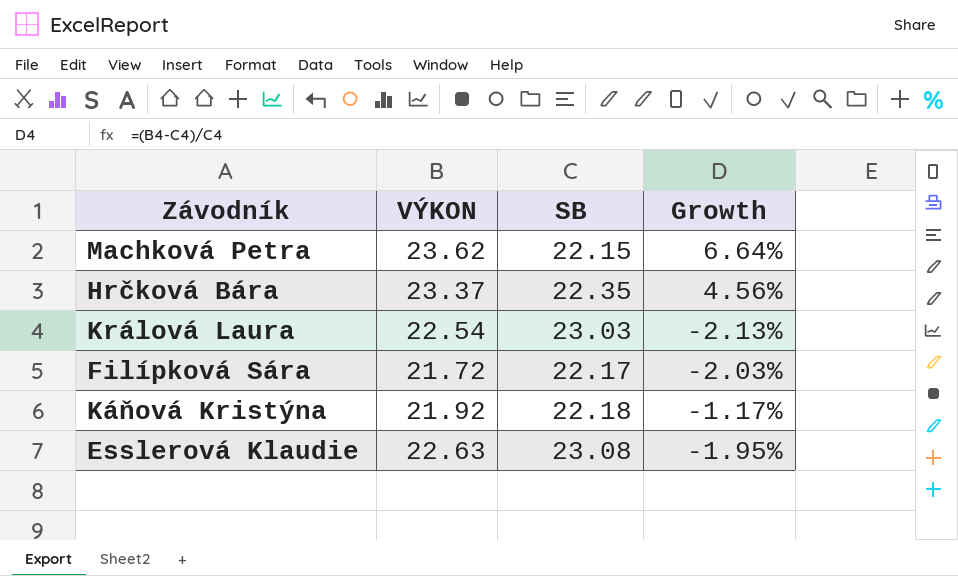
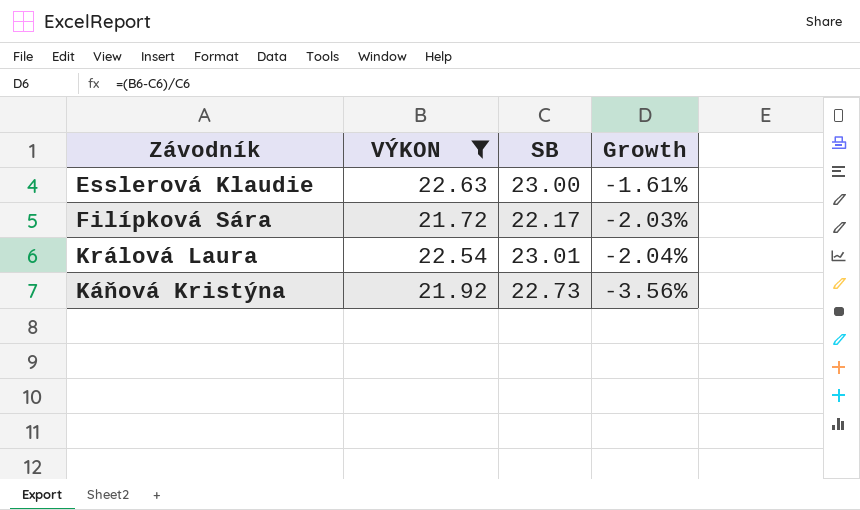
filter: none -> VÝKON <= 22.63
row order: none -> Growth descending
Esslerová Klaudie | SB: 23.08 -> 23.00
Esslerová Klaudie | Growth: -1.95% -> -1.61%
Králová Laura | SB: 23.03 -> 23.01
Králová Laura | Growth: -2.13% -> -2.04%
Káňová Kristýna | SB: 22.18 -> 22.73
Káňová Kristýna | Growth: -1.17% -> -3.56%

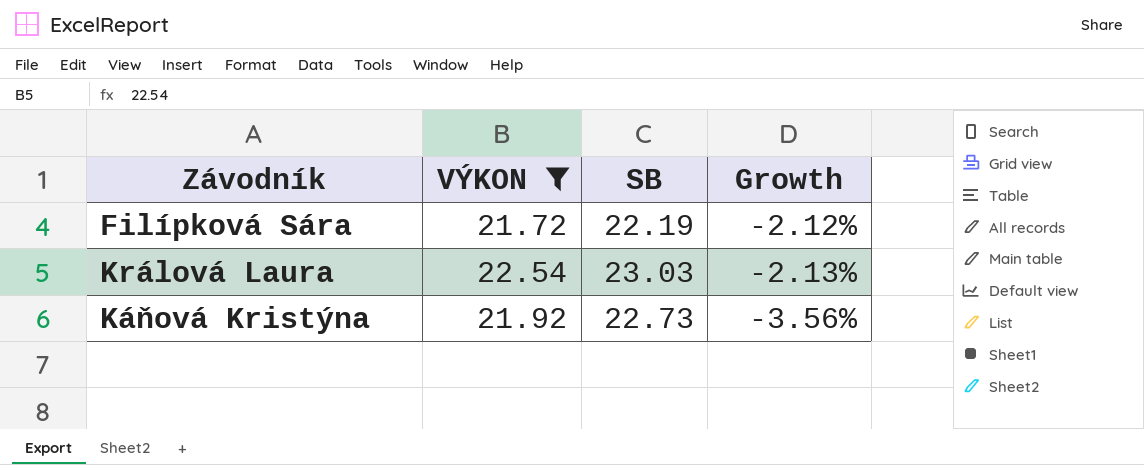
row Esslerová Klaudie: 22.63 | 23.00 | -1.61% -> none
Filípková Sára | SB: 22.17 -> 22.19
Filípková Sára | Growth: -2.03% -> -2.12%
Králová Laura | SB: 23.01 -> 23.03
Králová Laura | Growth: -2.04% -> -2.13%

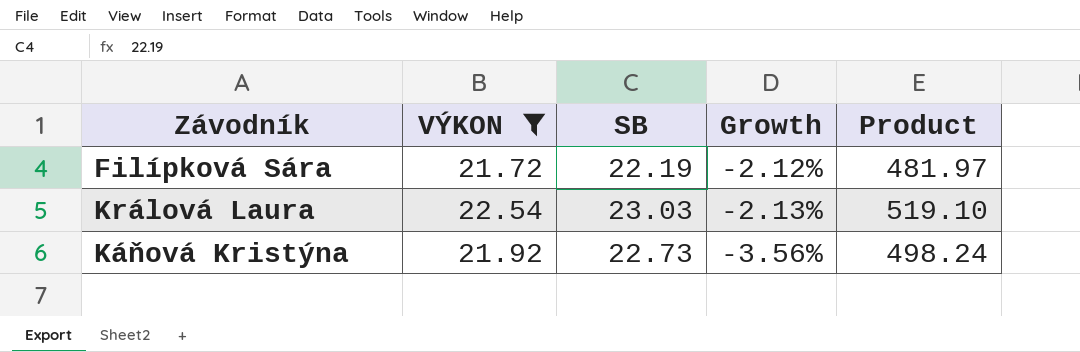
column Product | formula: none -> [VÝKON] * [SB]

